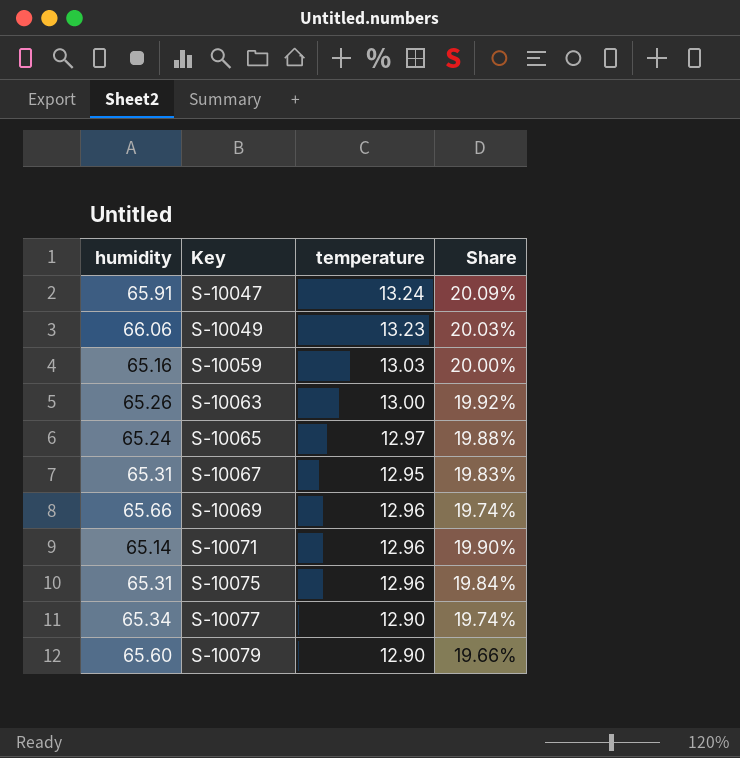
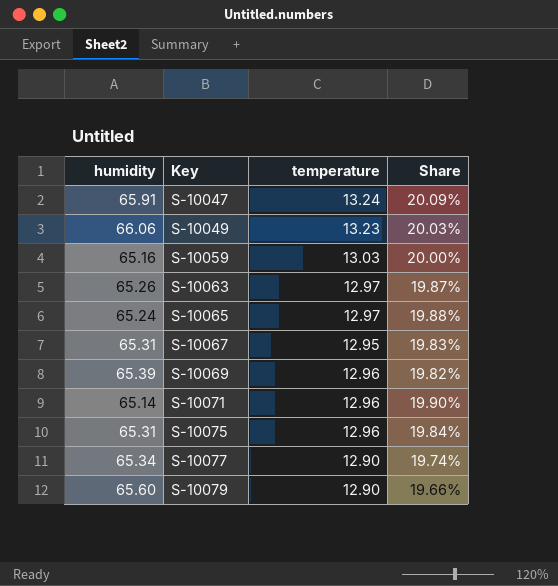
S-10063 | temperature: 13.00 -> 12.97
S-10063 | Share: 19.92% -> 19.87%
S-10069 | humidity: 65.66 -> 65.39
S-10069 | Share: 19.74% -> 19.82%

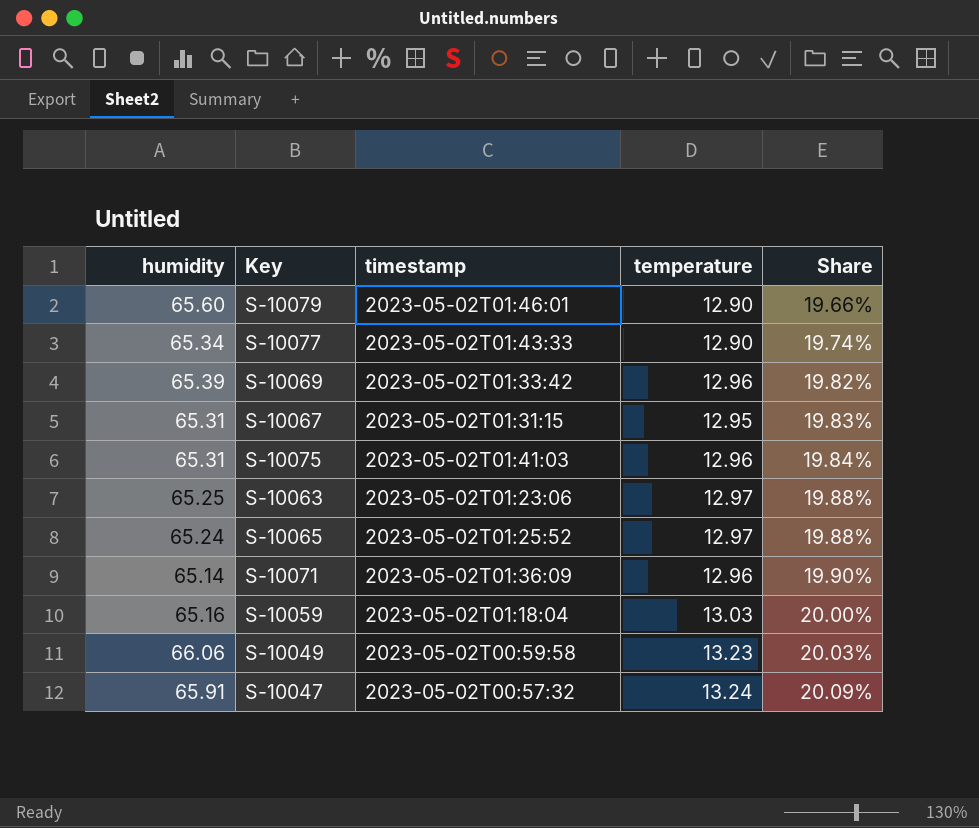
row order: Key ascending -> Share ascending
column timestamp | position: none -> 3
S-10063 | humidity: 65.26 -> 65.25
S-10063 | Share: 19.87% -> 19.88%

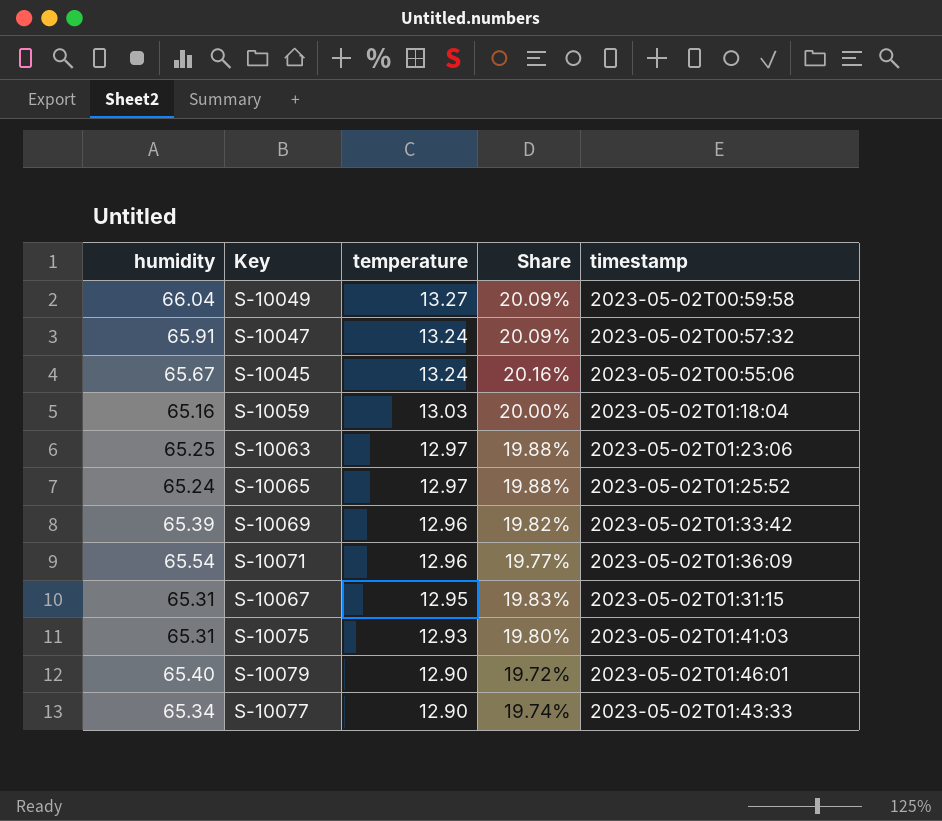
row order: Share ascending -> temperature descending
column timestamp | position: 3 -> 5
S-10049 | humidity: 66.06 -> 66.04
S-10049 | temperature: 13.23 -> 13.27
S-10049 | Share: 20.03% -> 20.09%
row S-10045: none -> 65.67 | 13.24 | 20.16% | 2023-05-02T00:55:06
S-10071 | humidity: 65.14 -> 65.54
S-10071 | Share: 19.90% -> 19.77%
S-10075 | temperature: 12.96 -> 12.93
S-10075 | Share: 19.84% -> 19.80%
S-10079 | humidity: 65.60 -> 65.40
S-10079 | Share: 19.66% -> 19.72%

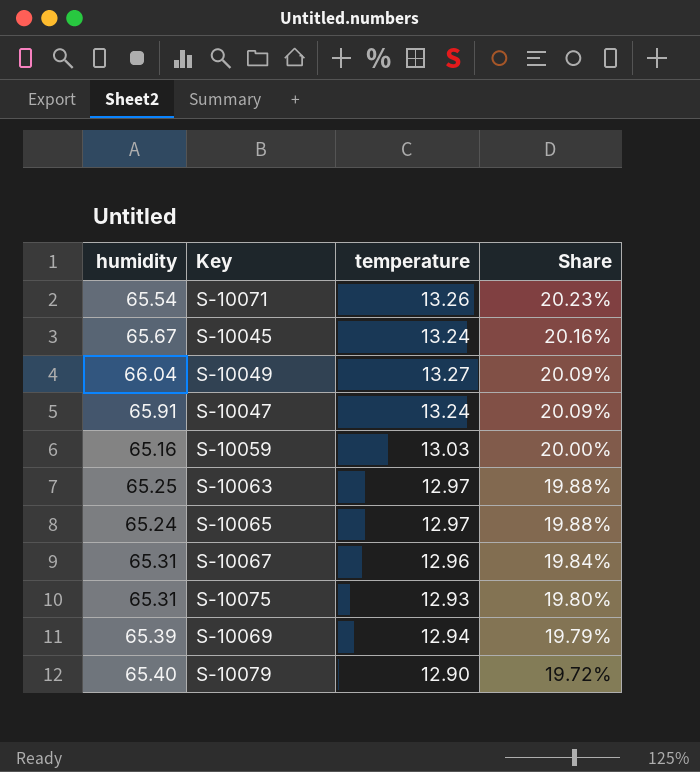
row order: temperature descending -> Share descending
column timestamp | position: 5 -> none
row S-10077: 65.34 | 12.90 | 19.74% | 2023-05-02T01:43:33 -> none
S-10071 | temperature: 12.96 -> 13.26
S-10071 | Share: 19.77% -> 20.23%
S-10067 | temperature: 12.95 -> 12.96
S-10067 | Share: 19.83% -> 19.84%
S-10069 | temperature: 12.96 -> 12.94
S-10069 | Share: 19.82% -> 19.79%

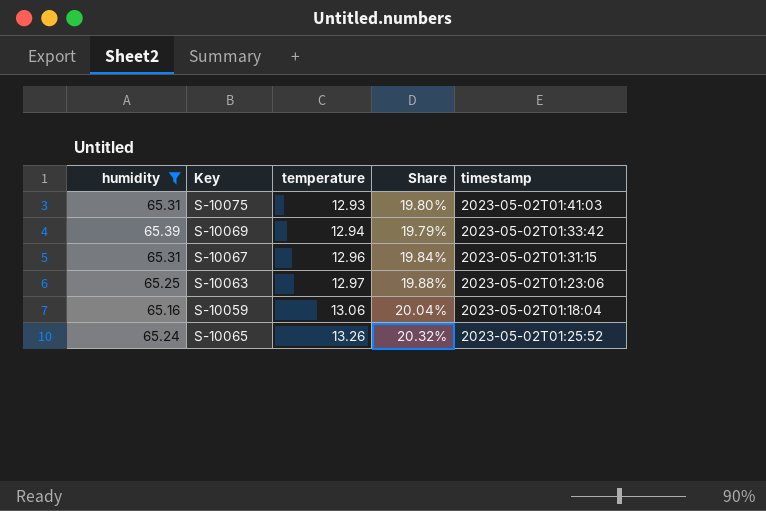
filter: none -> humidity <= 65.39
row order: Share descending -> temperature ascending
column timestamp | position: none -> 5
S-10059 | temperature: 13.03 -> 13.06
S-10059 | Share: 20.00% -> 20.04%
S-10065 | temperature: 12.97 -> 13.26
S-10065 | Share: 19.88% -> 20.32%

